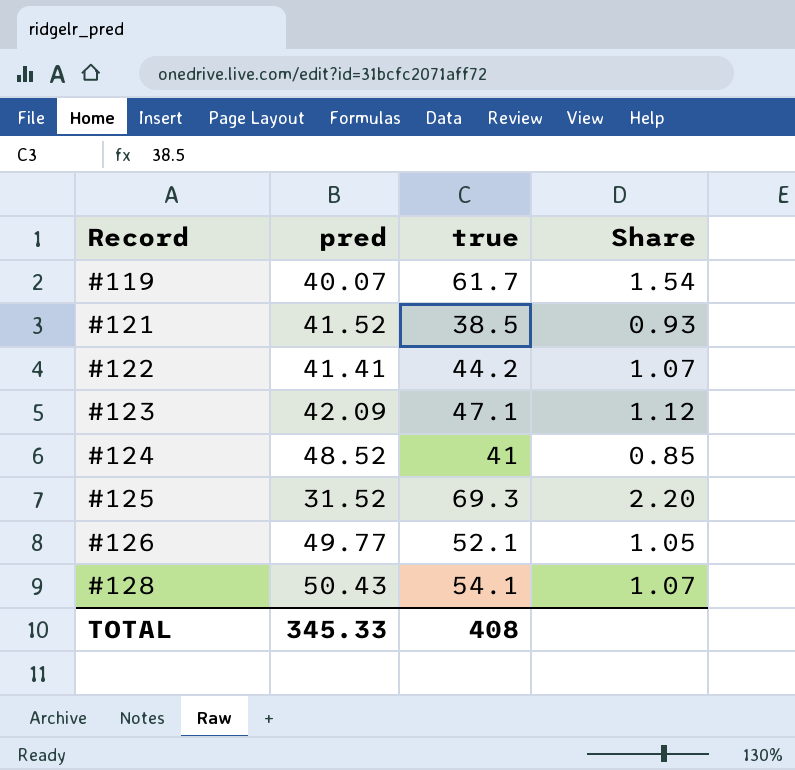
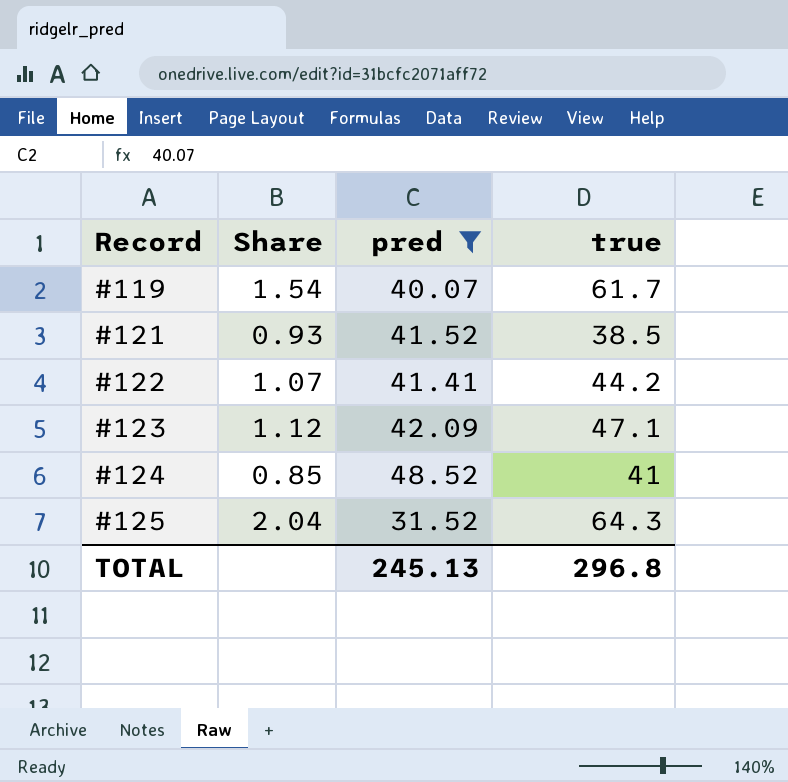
filter: none -> pred <= 48.52
column Share | position: 4 -> 2
#125 | Share: 2.20 -> 2.04
#125 | true: 69.3 -> 64.3
TOTAL | pred: 345.33 -> 245.13
TOTAL | true: 408 -> 296.8

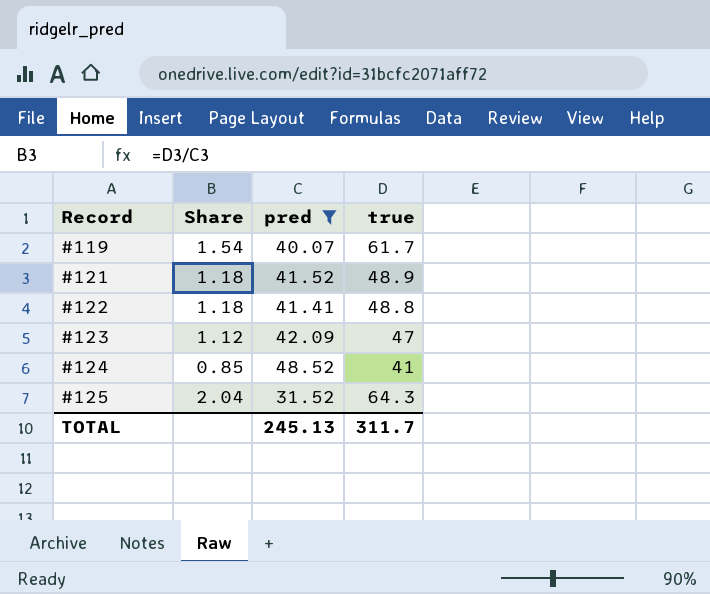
#121 | Share: 0.93 -> 1.18
#121 | true: 38.5 -> 48.9
#122 | Share: 1.07 -> 1.18
#122 | true: 44.2 -> 48.8
#123 | true: 47.1 -> 47
TOTAL | true: 296.8 -> 311.7

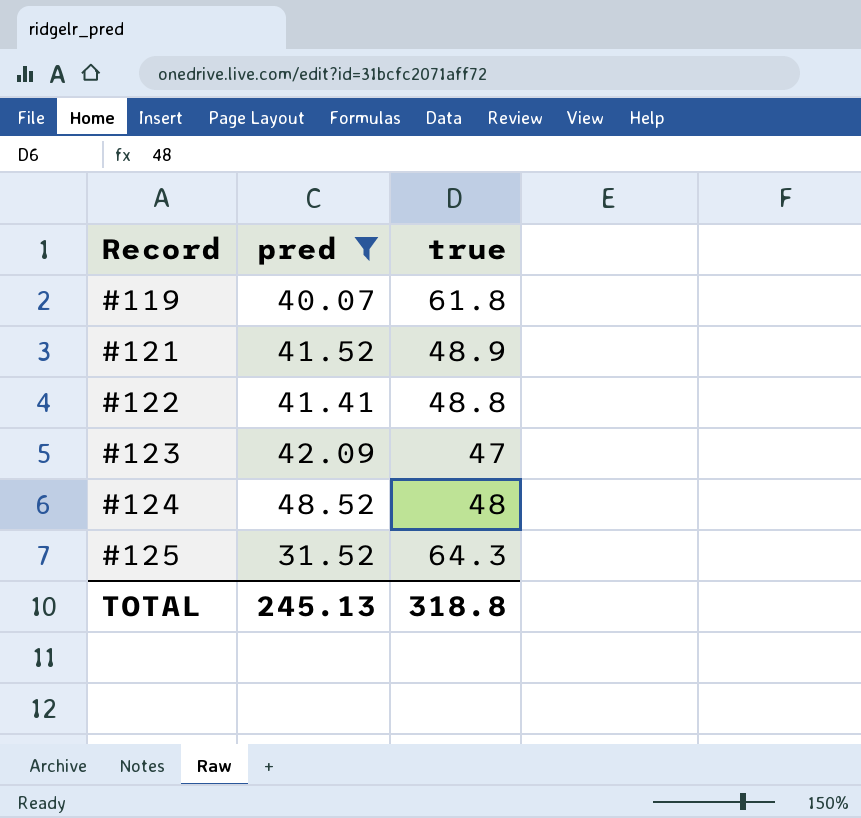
column Share | formula: [true] / [pred] -> none
#119 | true: 61.7 -> 61.8
#124 | true: 41 -> 48
TOTAL | true: 311.7 -> 318.8

